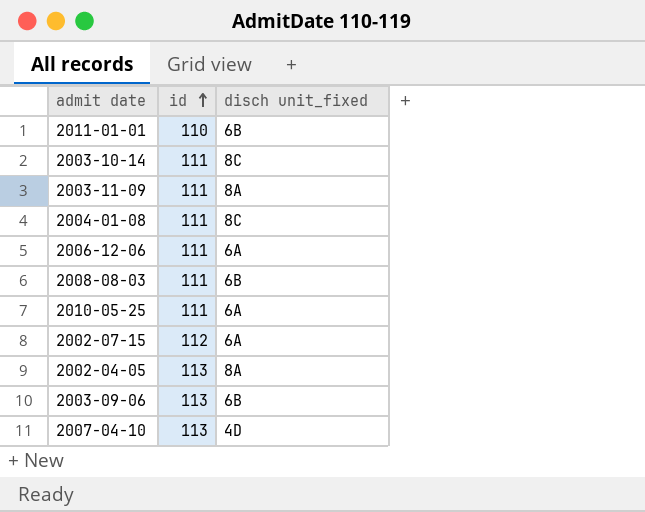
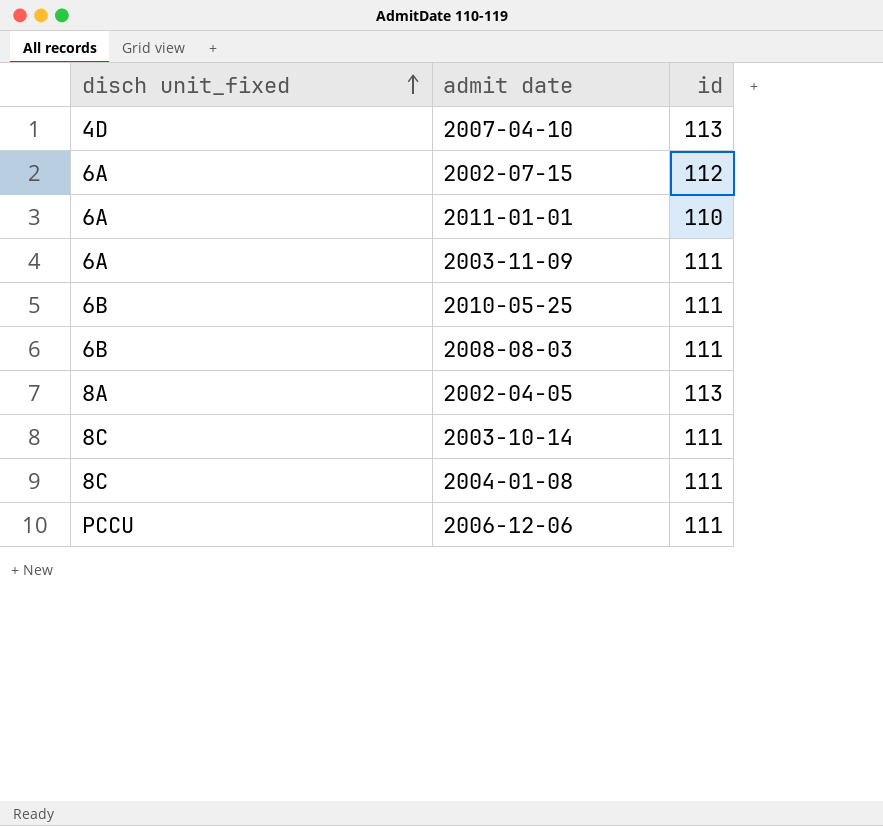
row order: id ascending -> disch unit_fixed ascending
column disch unit_fixed | position: 3 -> 1
row 2003-09-06: 113 | 6B -> none
2011-01-01 | disch unit_fixed: 6B -> 6A
2003-11-09 | disch unit_fixed: 8A -> 6A
2010-05-25 | disch unit_fixed: 6A -> 6B
2006-12-06 | disch unit_fixed: 6A -> PCCU

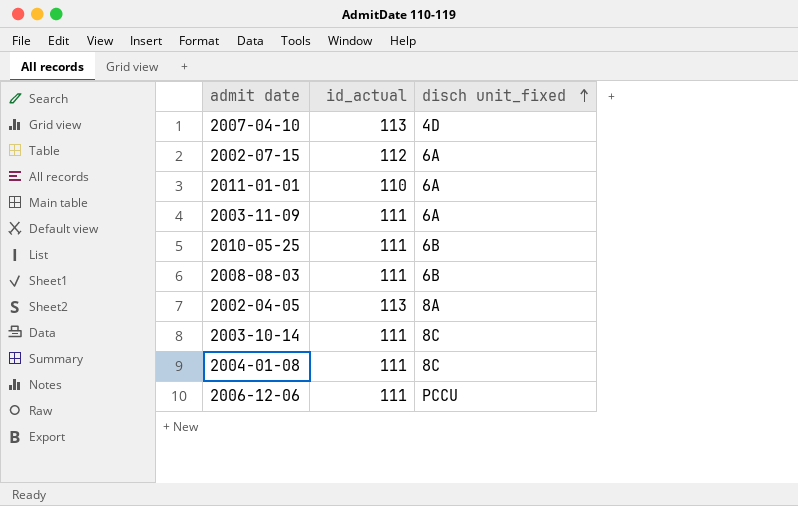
column name: id -> id_actual
column disch unit_fixed | position: 1 -> 3

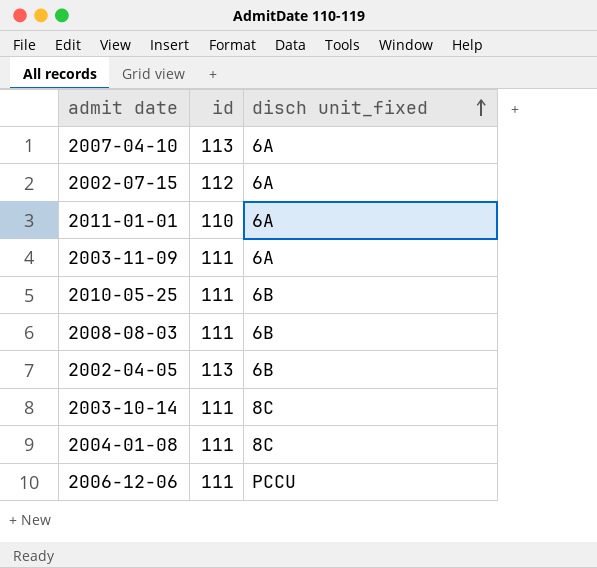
column name: id_actual -> id
2007-04-10 | disch unit_fixed: 4D -> 6A
2002-04-05 | disch unit_fixed: 8A -> 6B

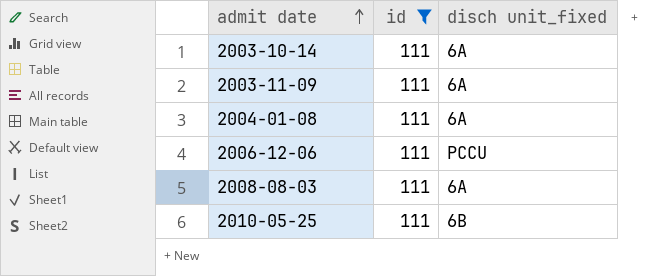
filter: none -> id = 111
row order: disch unit_fixed ascending -> admit date ascending
2003-10-14 | disch unit_fixed: 8C -> 6A
2004-01-08 | disch unit_fixed: 8C -> 6A
2008-08-03 | disch unit_fixed: 6B -> 6A

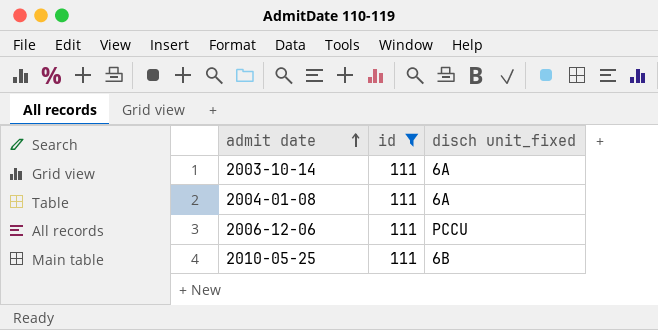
row 2003-11-09: 111 | 6A -> none
row 2008-08-03: 111 | 6A -> none

